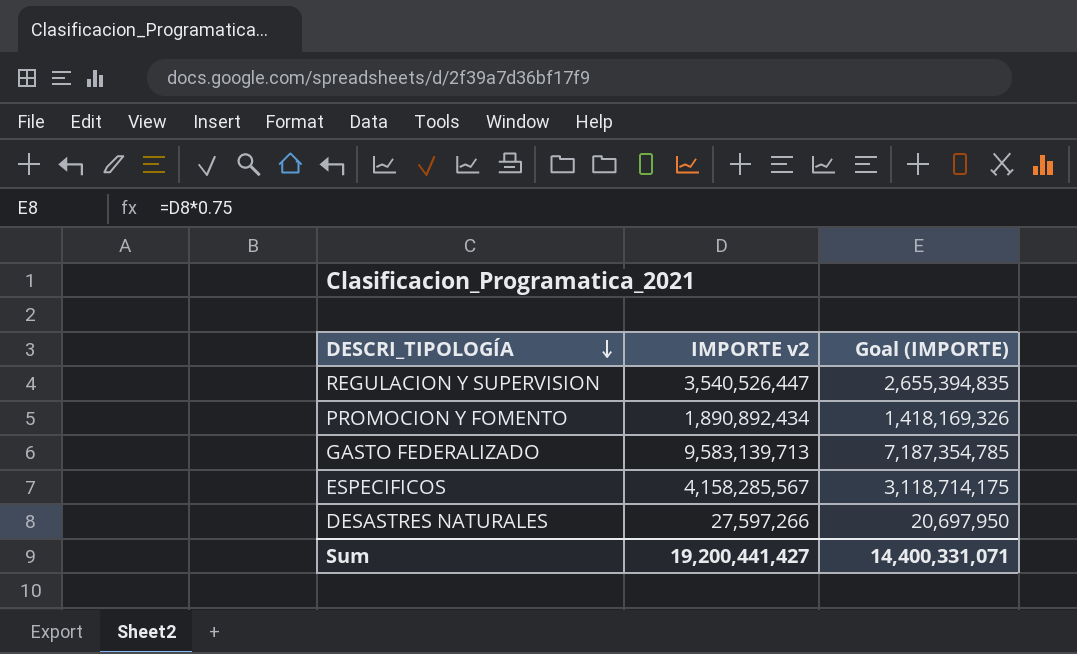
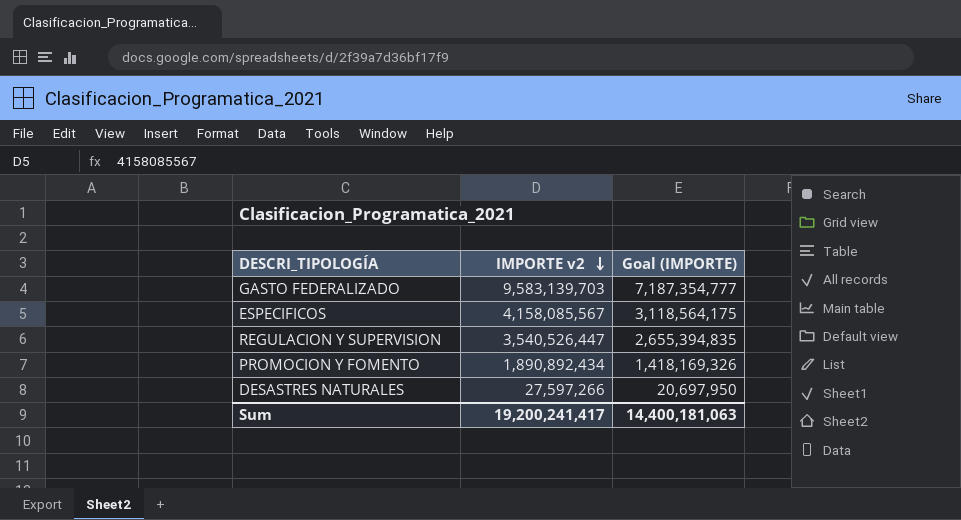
row order: DESCRI_TIPOLOGÍA descending -> IMPORTE v2 descending
GASTO FEDERALIZADO | IMPORTE v2: 9,583,139,713 -> 9,583,139,703
GASTO FEDERALIZADO | Goal (IMPORTE): 7,187,354,785 -> 7,187,354,777
ESPECIFICOS | IMPORTE v2: 4,158,285,567 -> 4,158,085,567
ESPECIFICOS | Goal (IMPORTE): 3,118,714,175 -> 3,118,564,175
Sum | IMPORTE v2: 19,200,441,427 -> 19,200,241,417
Sum | Goal (IMPORTE): 14,400,331,071 -> 14,400,181,063

